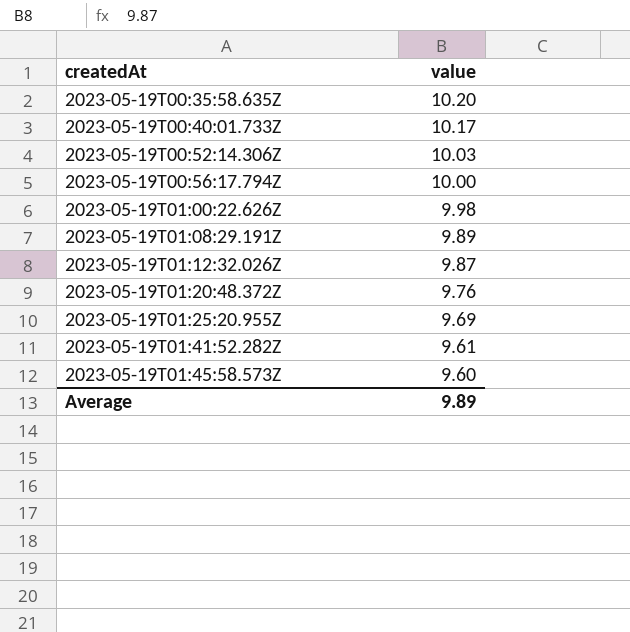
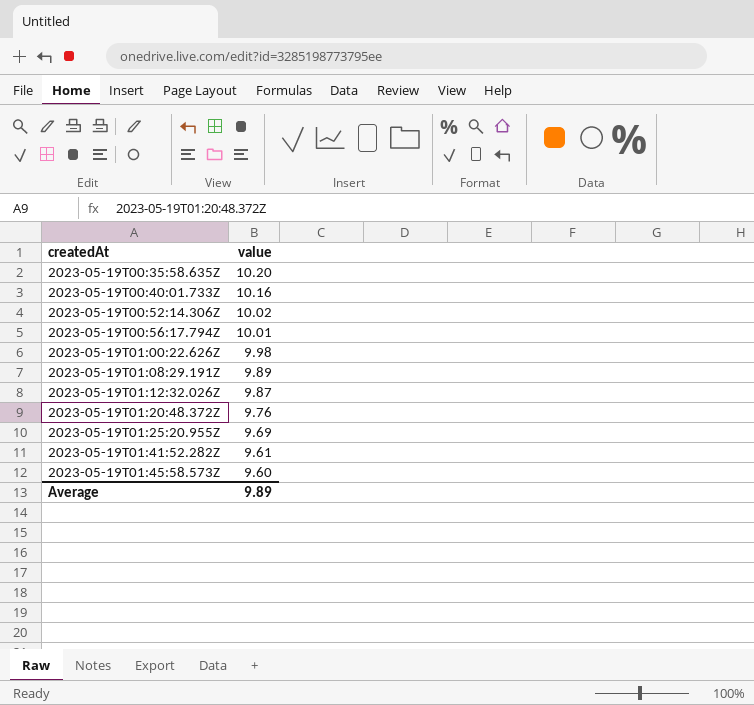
2023-05-19T00:40:01.733Z | value: 10.17 -> 10.16
2023-05-19T00:52:14.306Z | value: 10.03 -> 10.02
2023-05-19T00:56:17.794Z | value: 10.00 -> 10.01

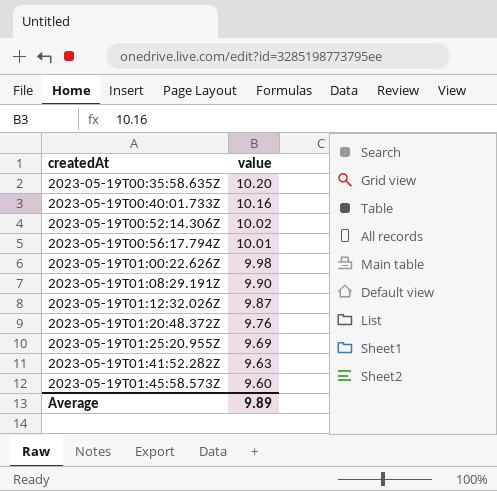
2023-05-19T01:08:29.191Z | value: 9.89 -> 9.90
2023-05-19T01:41:52.282Z | value: 9.61 -> 9.63

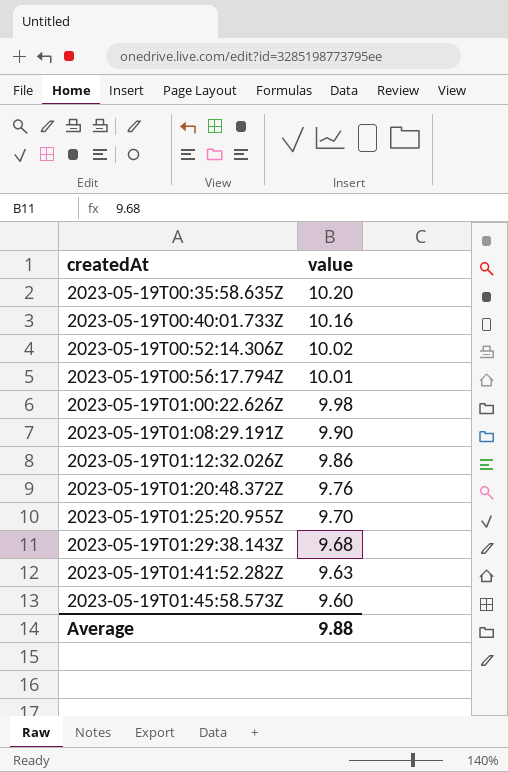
2023-05-19T01:12:32.026Z | value: 9.87 -> 9.86
2023-05-19T01:25:20.955Z | value: 9.69 -> 9.70
row 2023-05-19T01:29:38.143Z: none -> 9.68
Average | value: 9.89 -> 9.88

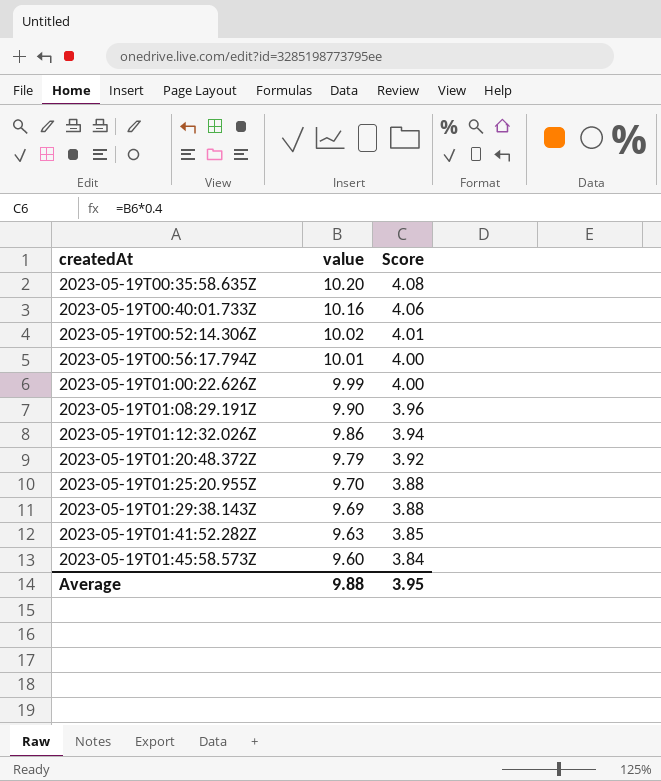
column Score | formula: none -> [value] * 0.4
2023-05-19T01:00:22.626Z | value: 9.98 -> 9.99
2023-05-19T01:20:48.372Z | value: 9.76 -> 9.79
2023-05-19T01:29:38.143Z | value: 9.68 -> 9.69

